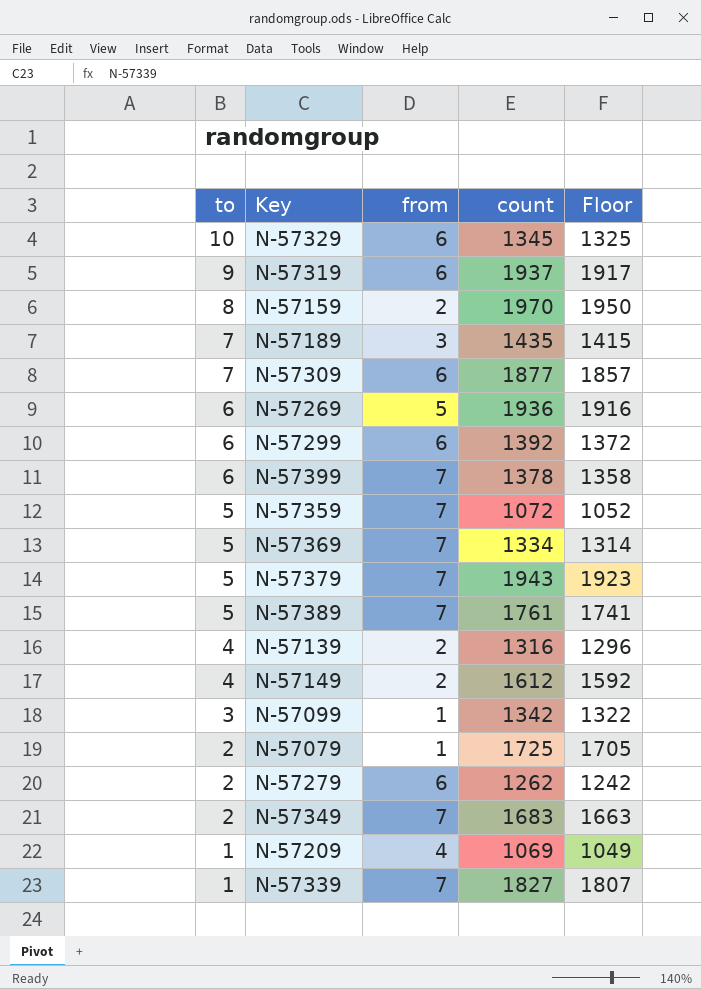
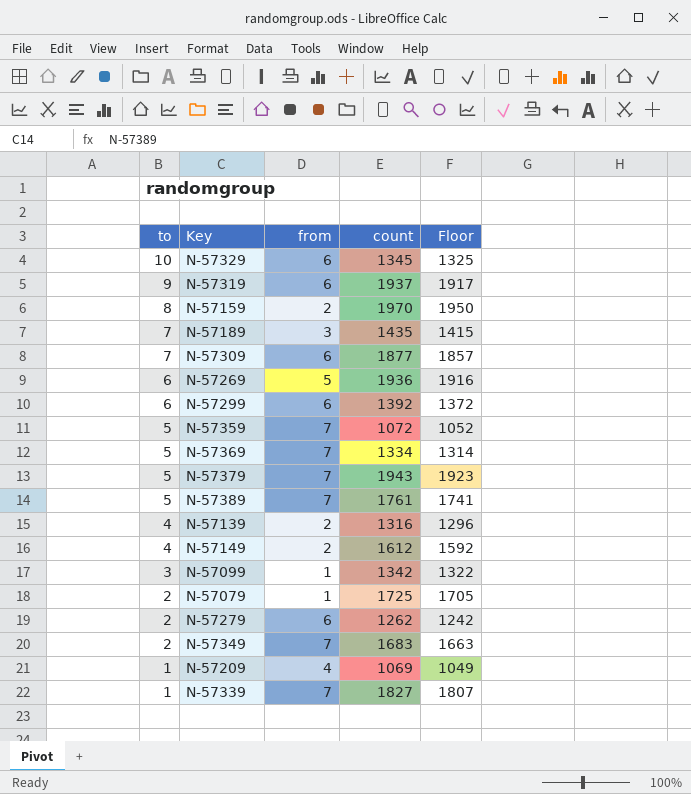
row N-57399: 6 | 7 | 1378 | 1358 -> none

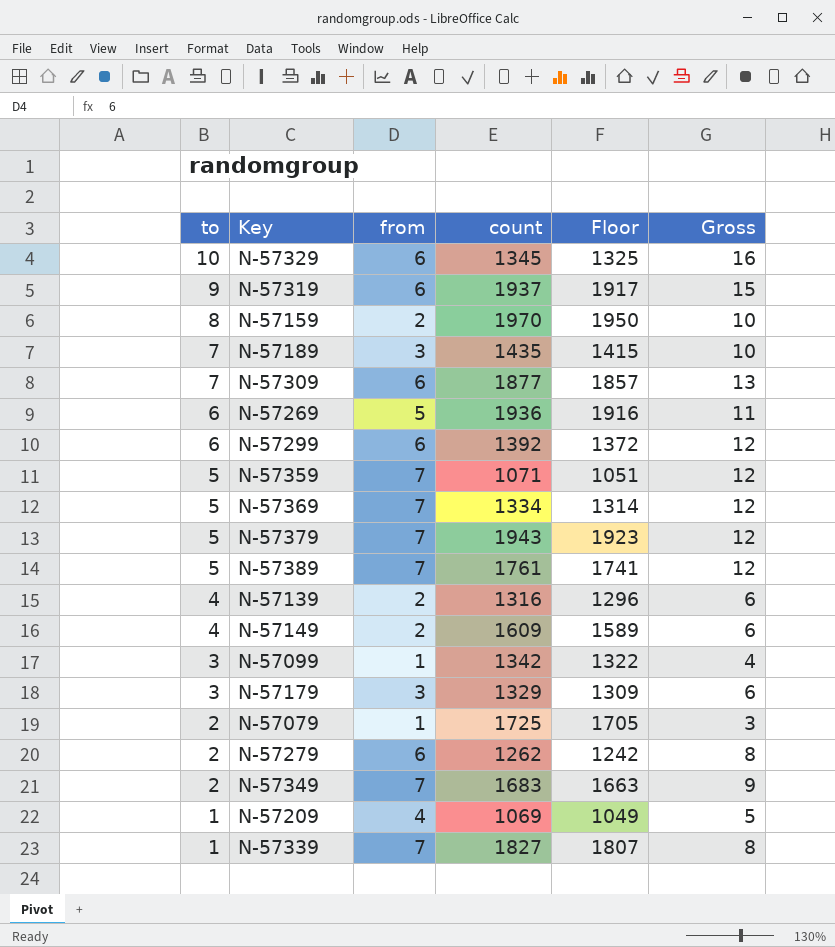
column Gross | formula: none -> [to] + [from]
N-57359 | count: 1072 -> 1071
N-57359 | Floor: 1052 -> 1051
N-57149 | count: 1612 -> 1609
N-57149 | Floor: 1592 -> 1589
row N-57179: none -> 3 | 3 | 1329 | 1309 | 6

